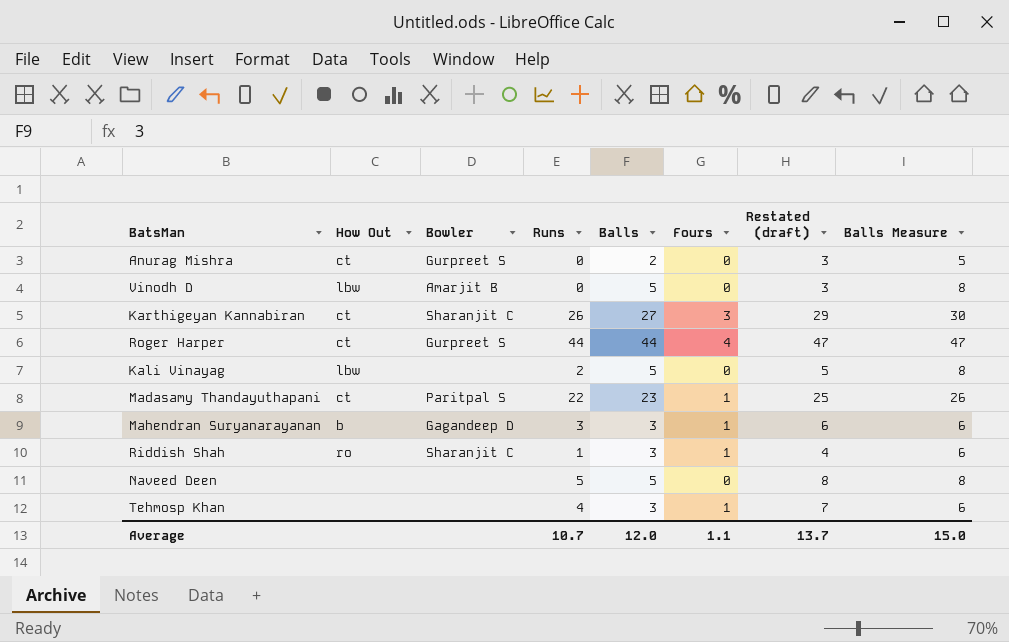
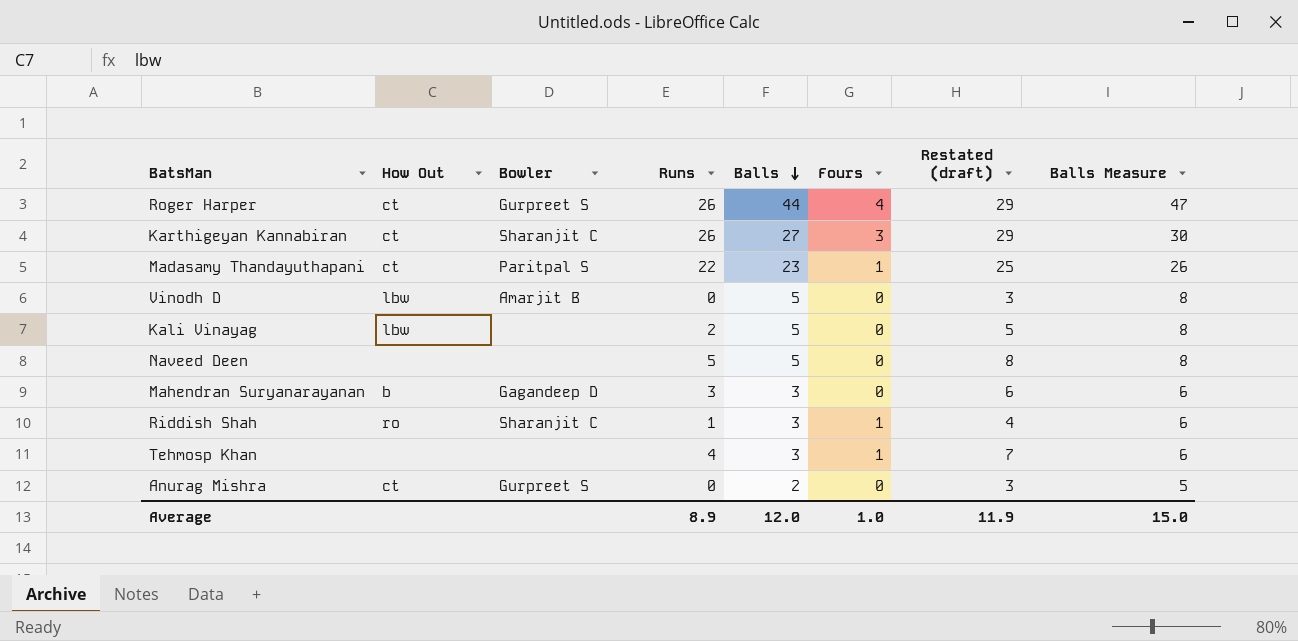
row order: none -> Balls descending
Roger Harper | Runs: 44 -> 26
Roger Harper | Restated (draft): 47 -> 29
Mahendran Suryanarayanan | Fours: 1 -> 0
Average | Runs: 10.7 -> 8.9
Average | Fours: 1.1 -> 1.0
Average | Restated (draft): 13.7 -> 11.9

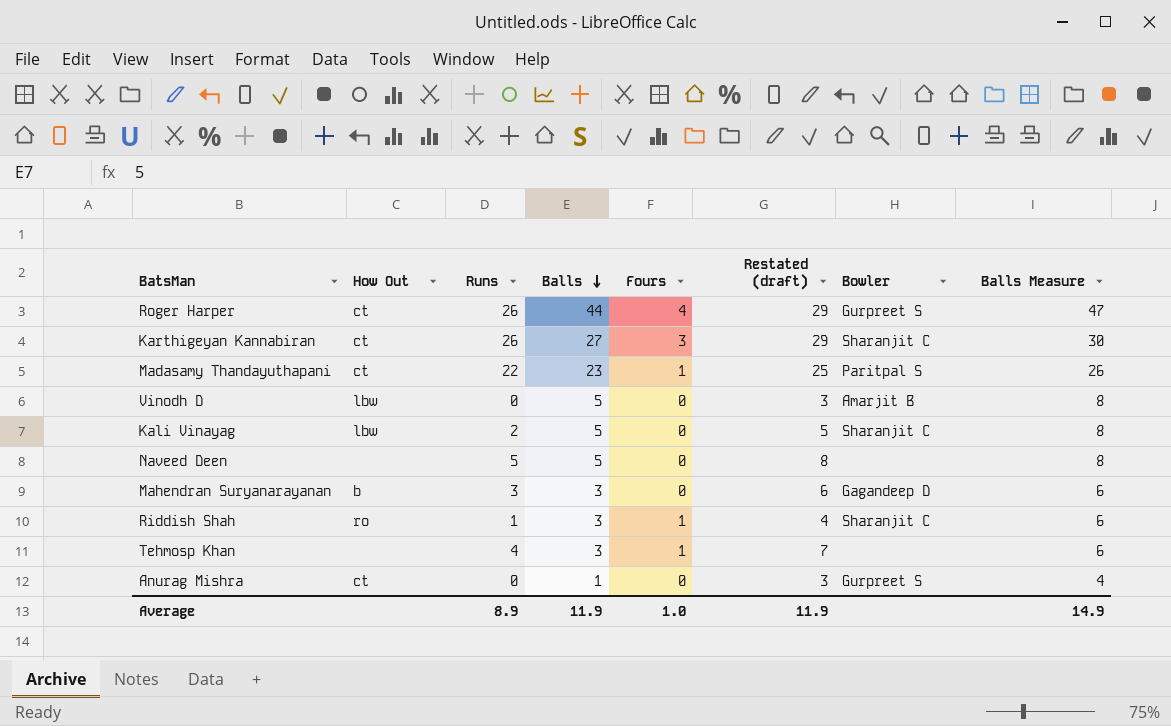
column Bowler | position: 3 -> 7
Kali Vinayag | Bowler: none -> Sharanjit C
Anurag Mishra | Balls: 2 -> 1
Anurag Mishra | Balls Measure: 5 -> 4
Average | Balls: 12.0 -> 11.9
Average | Balls Measure: 15.0 -> 14.9

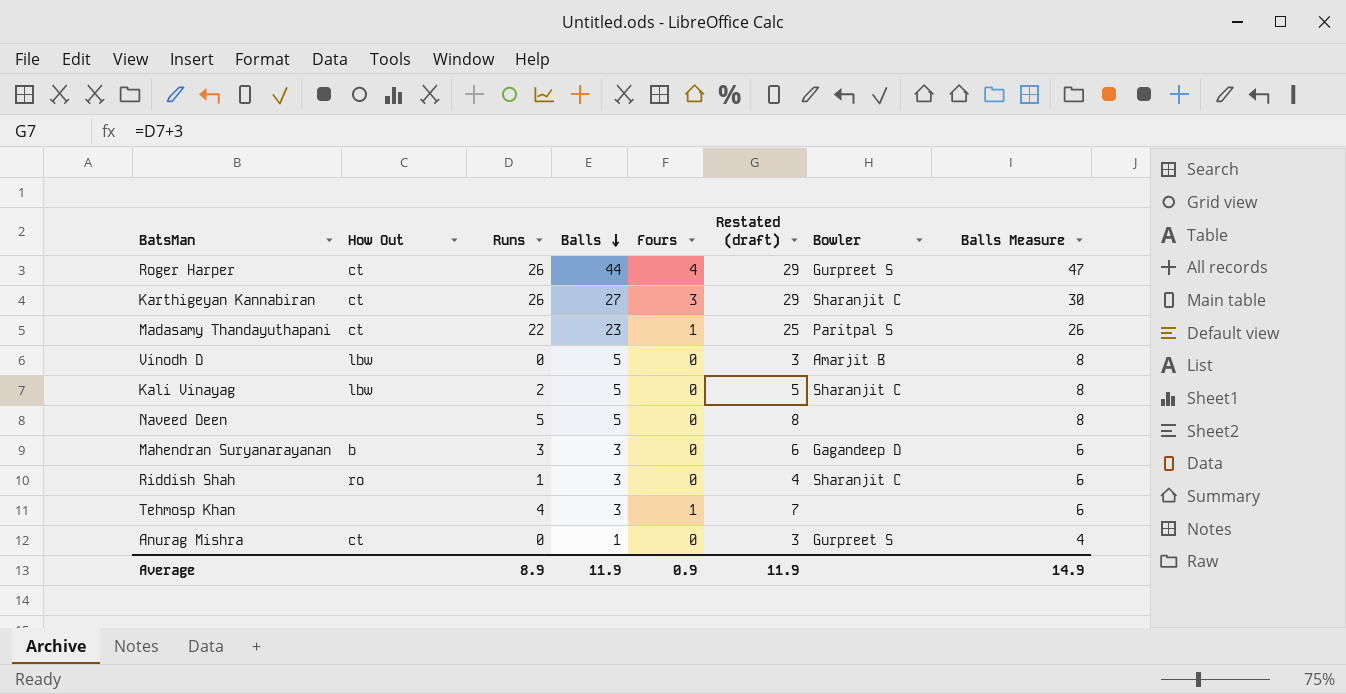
Riddish Shah | Fours: 1 -> 0
Average | Fours: 1.0 -> 0.9

